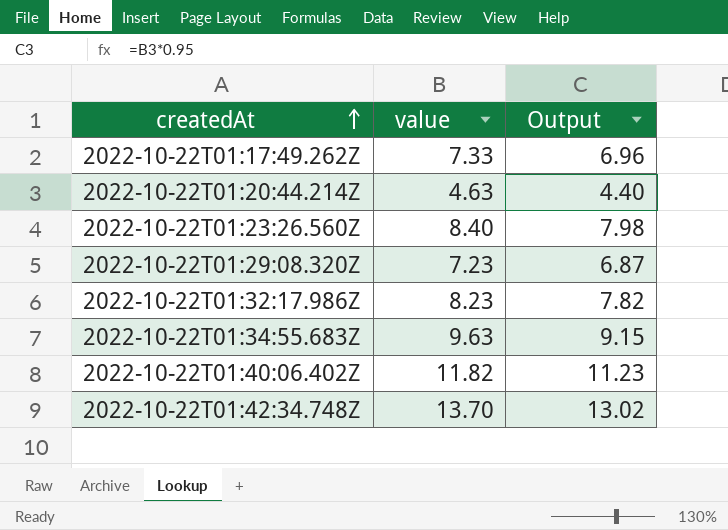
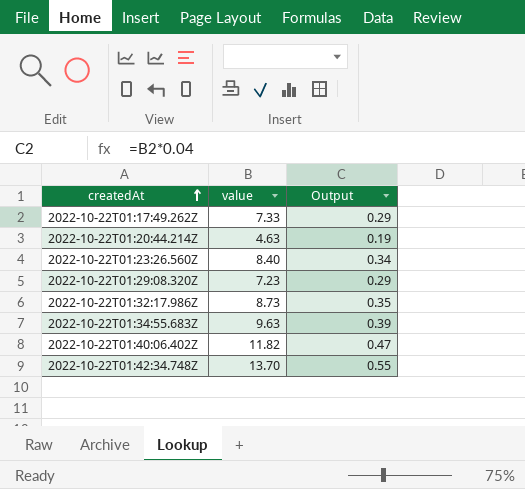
column Output | formula: [value] * 0.95 -> [value] * 0.04
2022-10-22T01:32:17.986Z | value: 8.23 -> 8.73

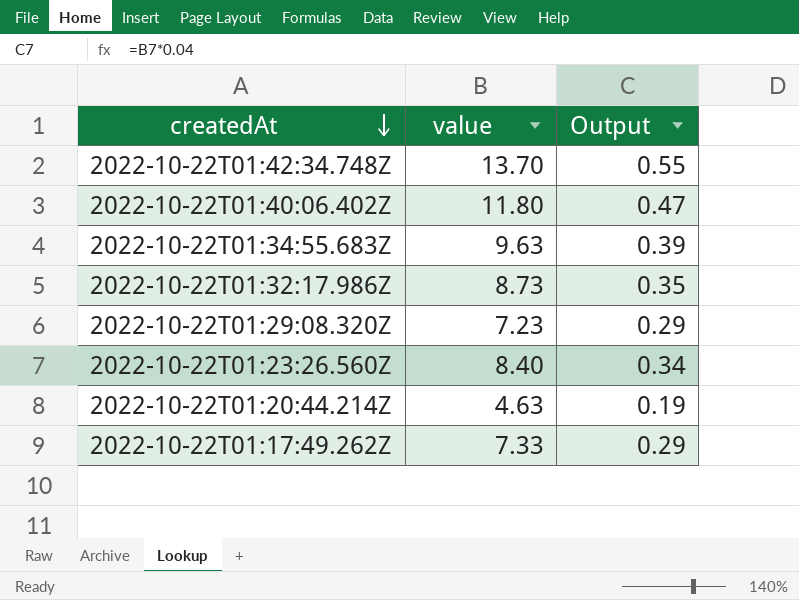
row order: createdAt ascending -> createdAt descending
2022-10-22T01:40:06.402Z | value: 11.82 -> 11.80

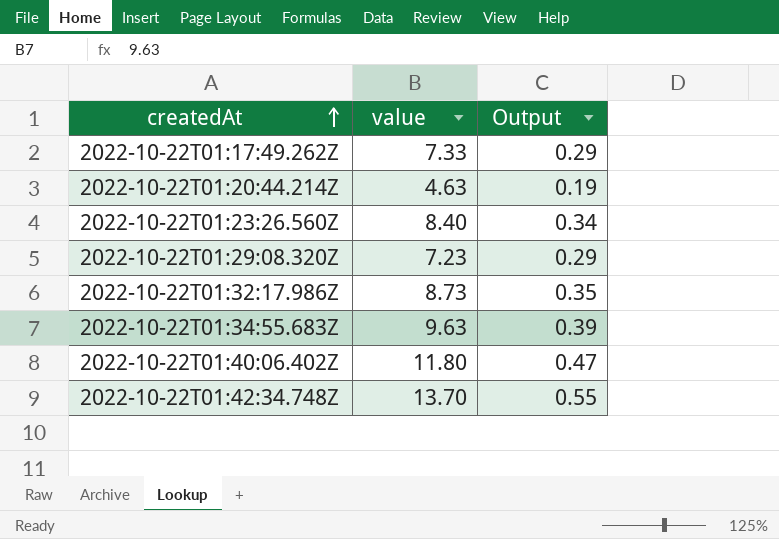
row order: createdAt descending -> createdAt ascending

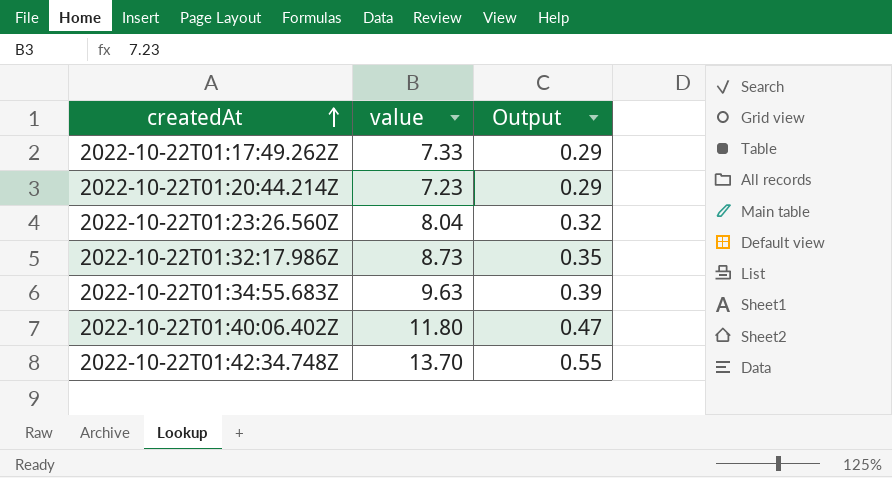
row 2022-10-22T01:29:08.320Z: 7.23 | 0.29 -> none
2022-10-22T01:20:44.214Z | value: 4.63 -> 7.23
2022-10-22T01:20:44.214Z | Output: 0.19 -> 0.29
2022-10-22T01:23:26.560Z | value: 8.40 -> 8.04
2022-10-22T01:23:26.560Z | Output: 0.34 -> 0.32

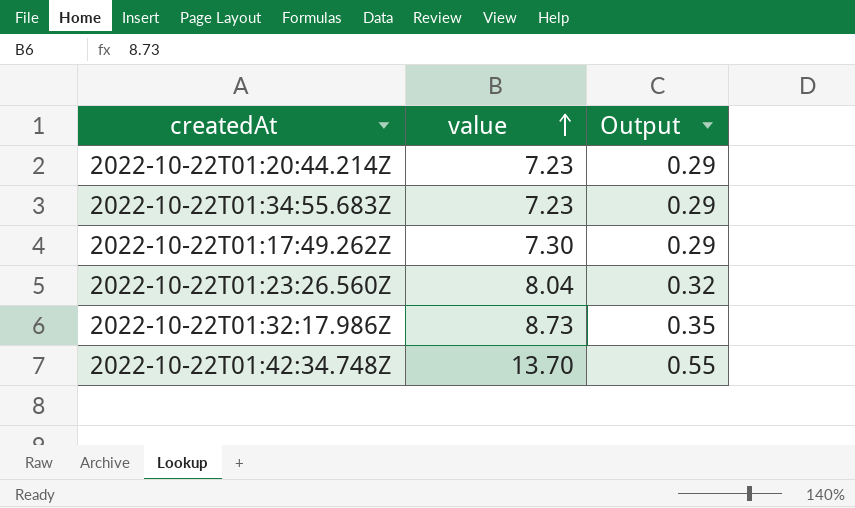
row order: createdAt ascending -> value ascending
row 2022-10-22T01:40:06.402Z: 11.80 | 0.47 -> none
2022-10-22T01:34:55.683Z | value: 9.63 -> 7.23
2022-10-22T01:34:55.683Z | Output: 0.39 -> 0.29
2022-10-22T01:17:49.262Z | value: 7.33 -> 7.30

